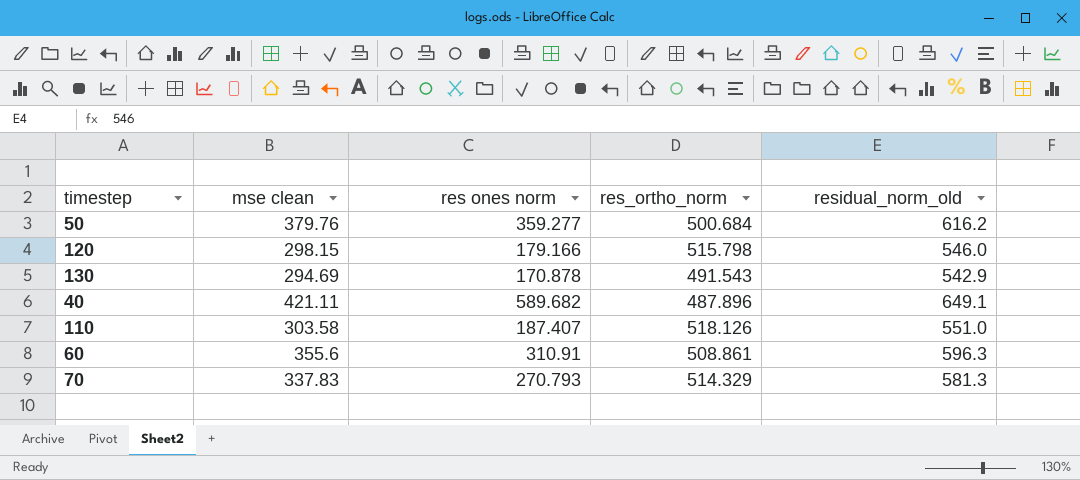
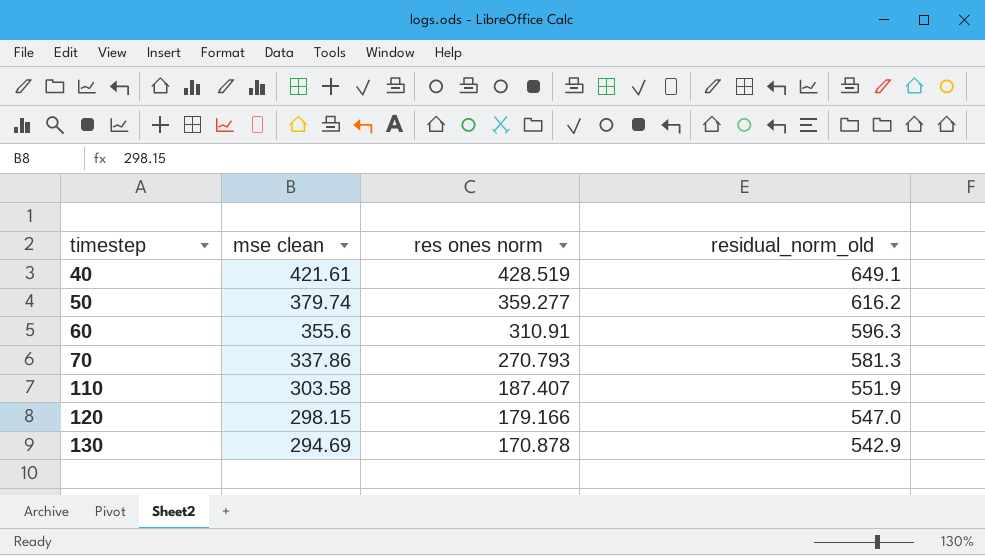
row order: none -> timestep ascending
column res_ortho_norm | position: 4 -> none
40 | mse clean: 421.11 -> 421.61
40 | res ones norm: 589.682 -> 428.519
50 | mse clean: 379.76 -> 379.74
70 | mse clean: 337.83 -> 337.86
110 | residual_norm_old: 551.0 -> 551.9
120 | residual_norm_old: 546.0 -> 547.0

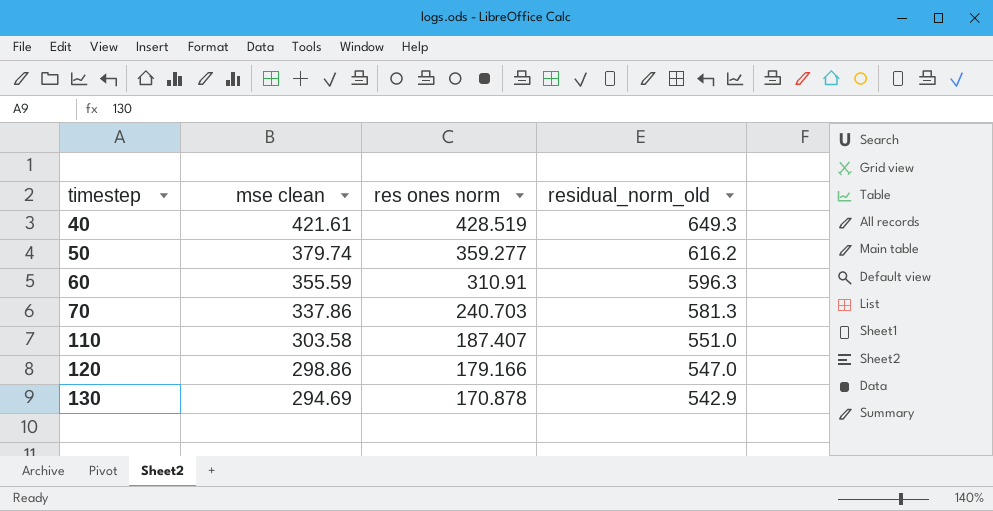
40 | residual_norm_old: 649.1 -> 649.3
60 | mse clean: 355.6 -> 355.59
70 | res ones norm: 270.793 -> 240.703
110 | residual_norm_old: 551.9 -> 551.0
120 | mse clean: 298.15 -> 298.86

